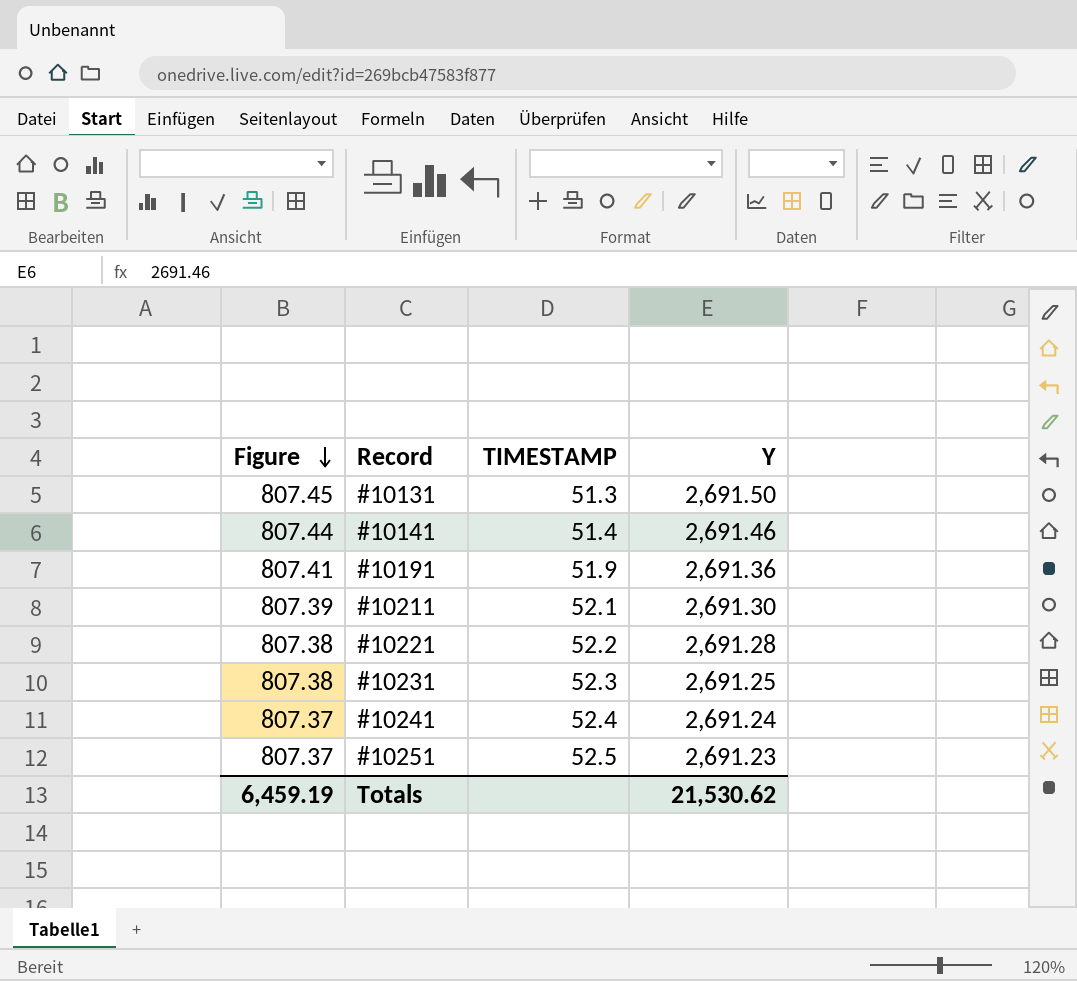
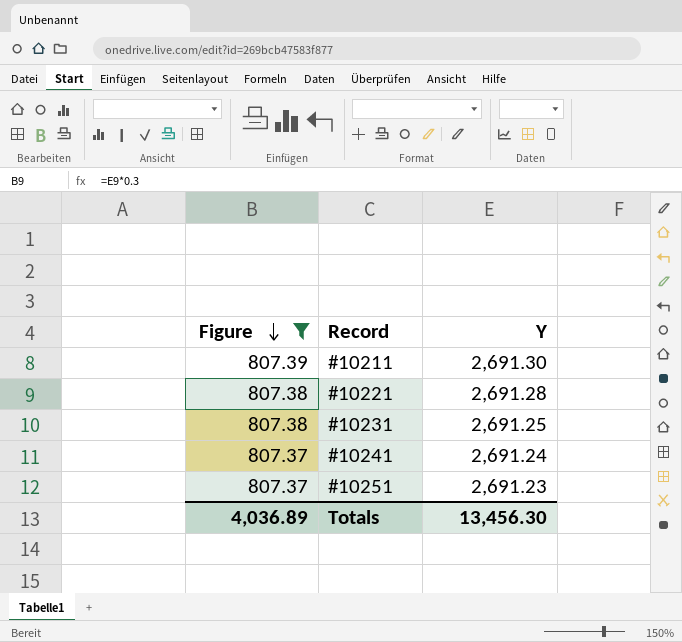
filter: none -> Figure <= 807.39
column TIMESTAMP | position: 3 -> none
Totals | Figure: 6,459.19 -> 4,036.89
Totals | Y: 21,530.62 -> 13,456.30

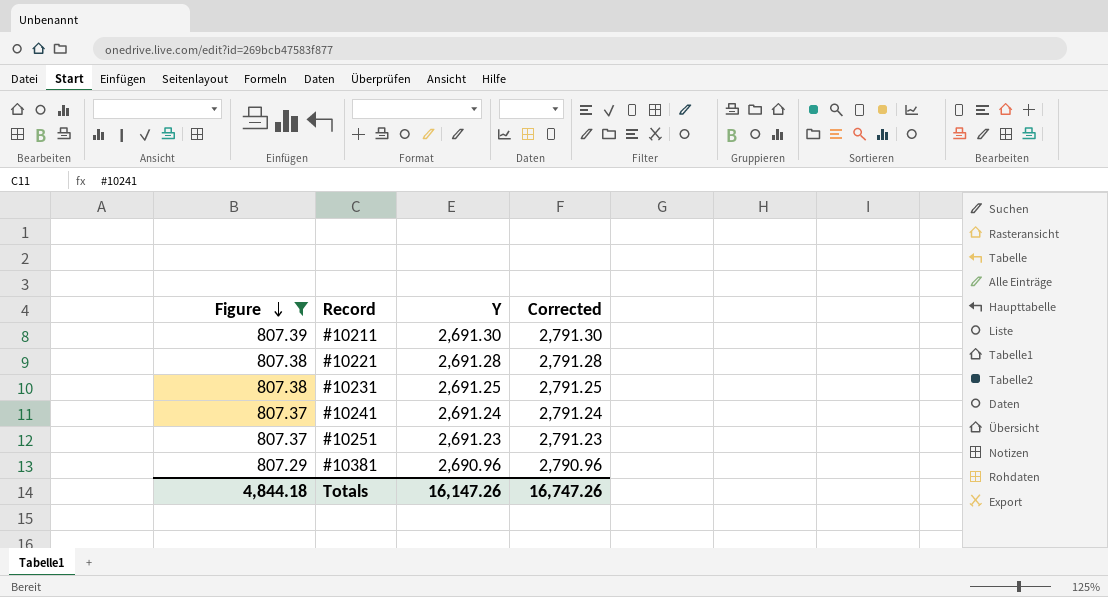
column Corrected | formula: none -> [Y] + 100
row #10381: none -> 807.29 | 2,690.96 | 2,790.96
Totals | Figure: 4,036.89 -> 4,844.18
Totals | Y: 13,456.30 -> 16,147.26

